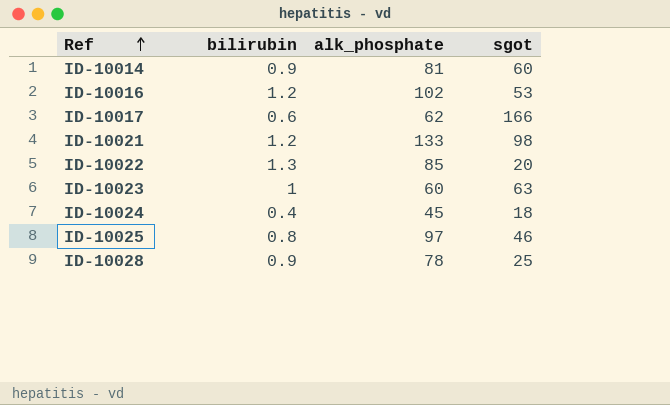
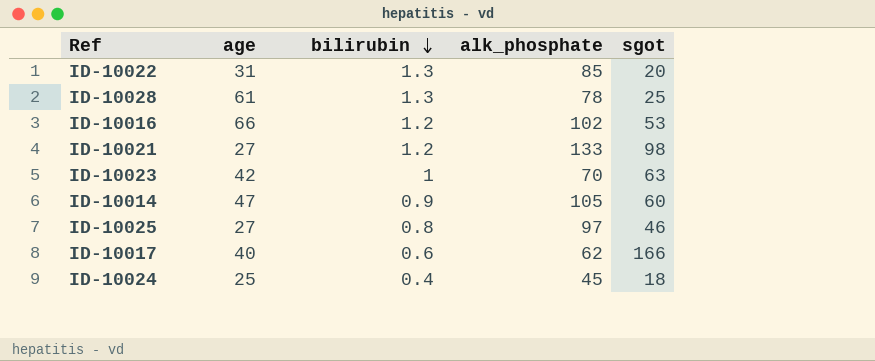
row order: Ref ascending -> bilirubin descending
column age | position: none -> 2
ID-10028 | bilirubin: 0.9 -> 1.3
ID-10023 | alk_phosphate: 60 -> 70
ID-10014 | alk_phosphate: 81 -> 105

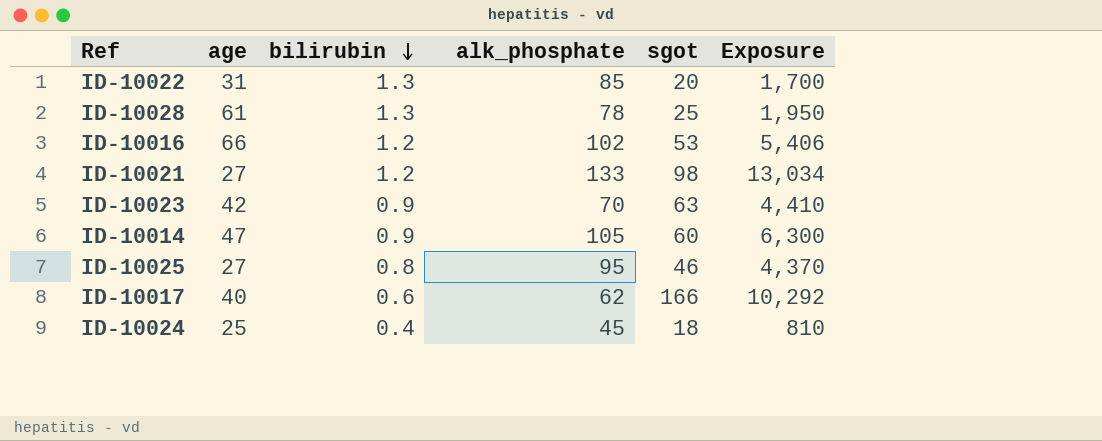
column Exposure | formula: none -> [alk_phosphate] * [sgot]
ID-10023 | bilirubin: 1 -> 0.9
ID-10025 | alk_phosphate: 97 -> 95

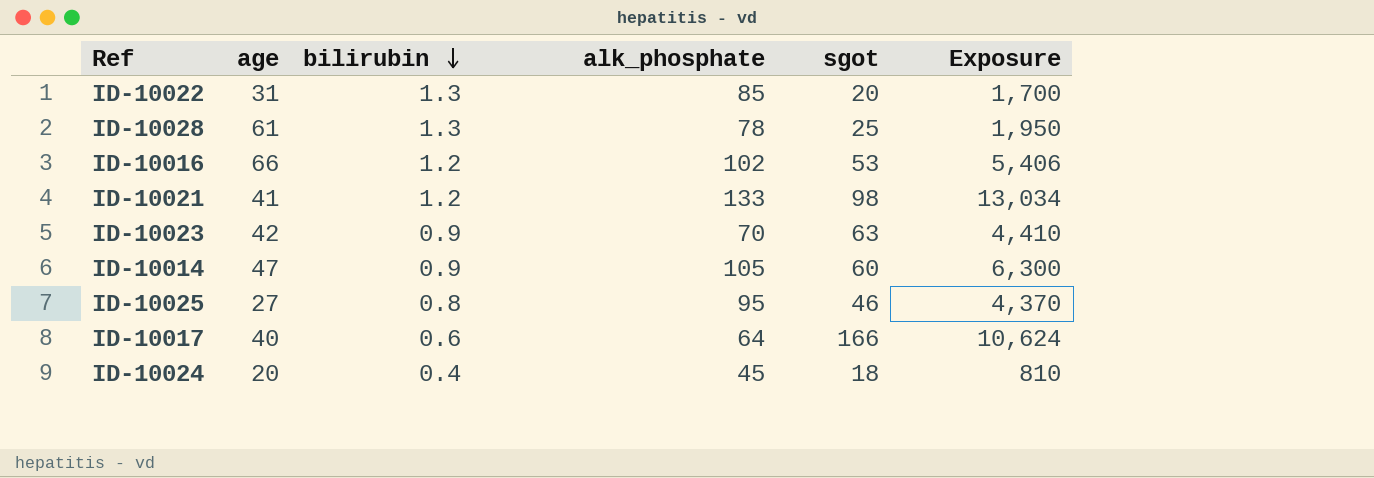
ID-10021 | age: 27 -> 41
ID-10017 | alk_phosphate: 62 -> 64
ID-10017 | Exposure: 10,292 -> 10,624
ID-10024 | age: 25 -> 20

